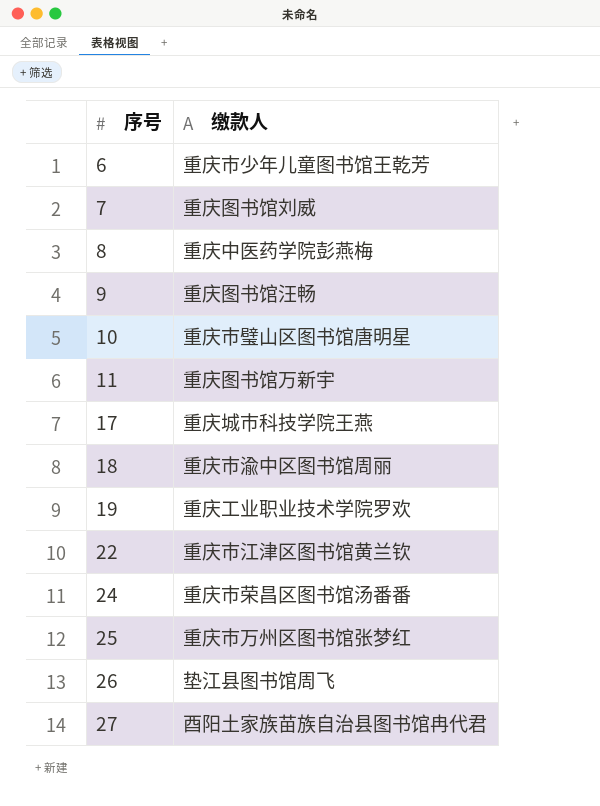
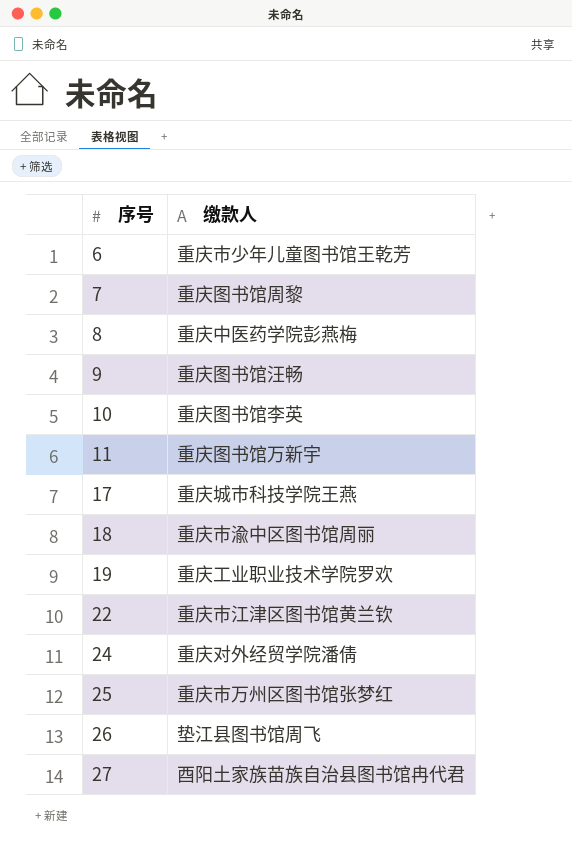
7 | 缴款人: 重庆图书馆刘威 -> 重庆图书馆周黎
10 | 缴款人: 重庆市璧山区图书馆唐明星 -> 重庆图书馆李英
24 | 缴款人: 重庆市荣昌区图书馆汤番番 -> 重庆对外经贸学院潘倩

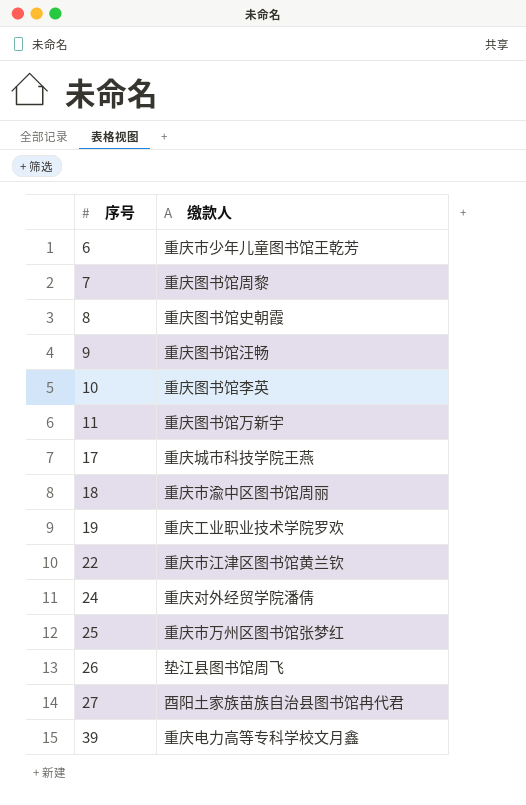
8 | 缴款人: 重庆中医药学院彭燕梅 -> 重庆图书馆史朝霞
row 39: none -> 重庆电力高等专科学校文月鑫

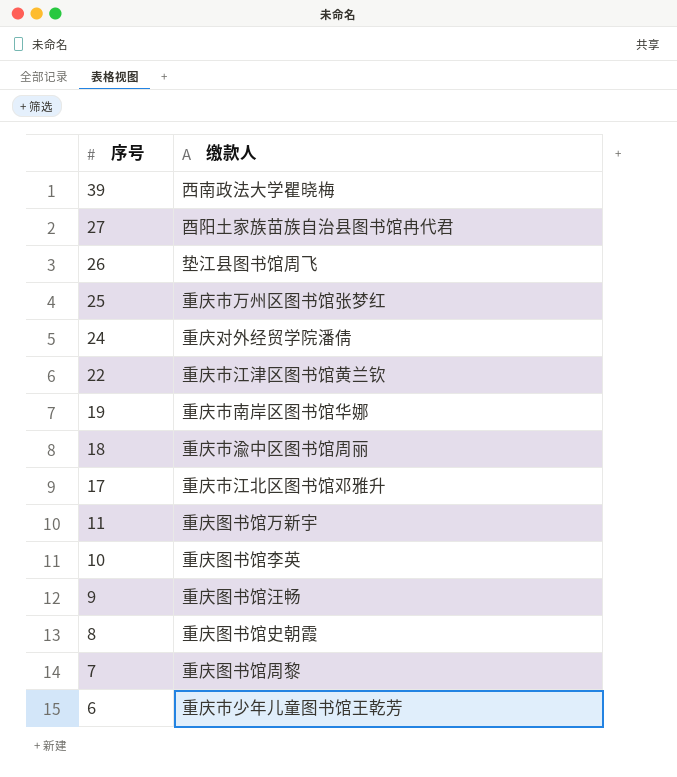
row order: 序号 ascending -> 序号 descending
39 | 缴款人: 重庆电力高等专科学校文月鑫 -> 西南政法大学瞿晓梅
19 | 缴款人: 重庆工业职业技术学院罗欢 -> 重庆市南岸区图书馆华娜
17 | 缴款人: 重庆城市科技学院王燕 -> 重庆市江北区图书馆邓雅升

